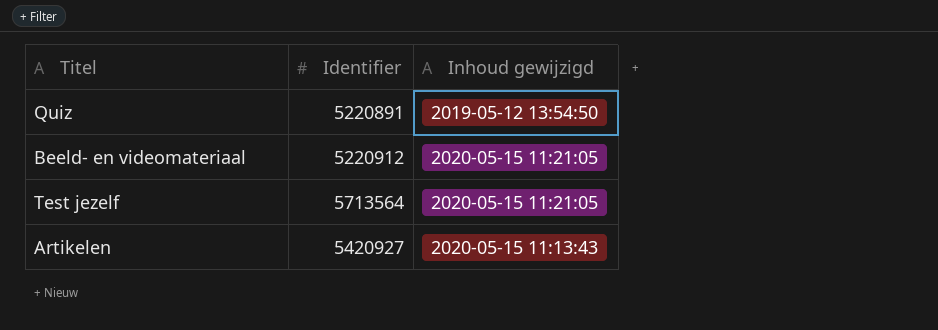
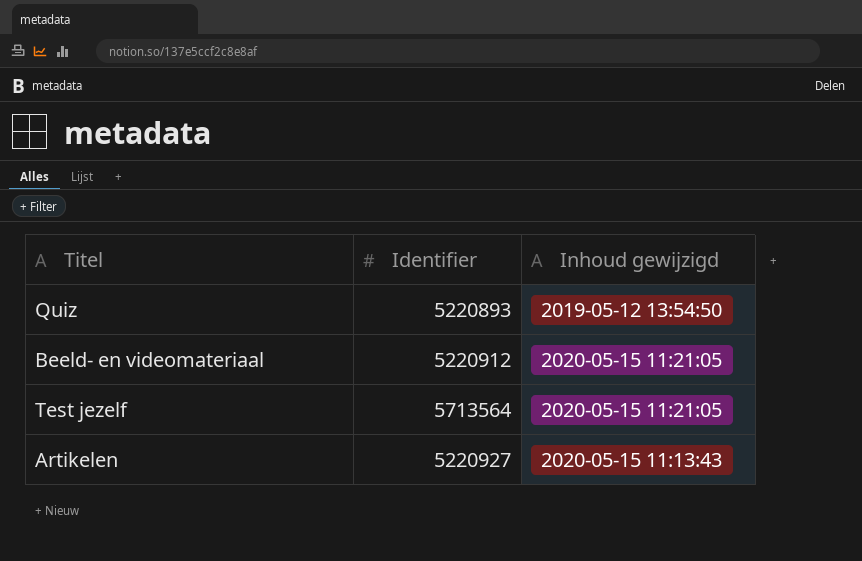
Quiz | Identifier: 5220891 -> 5220893
Artikelen | Identifier: 5420927 -> 5220927

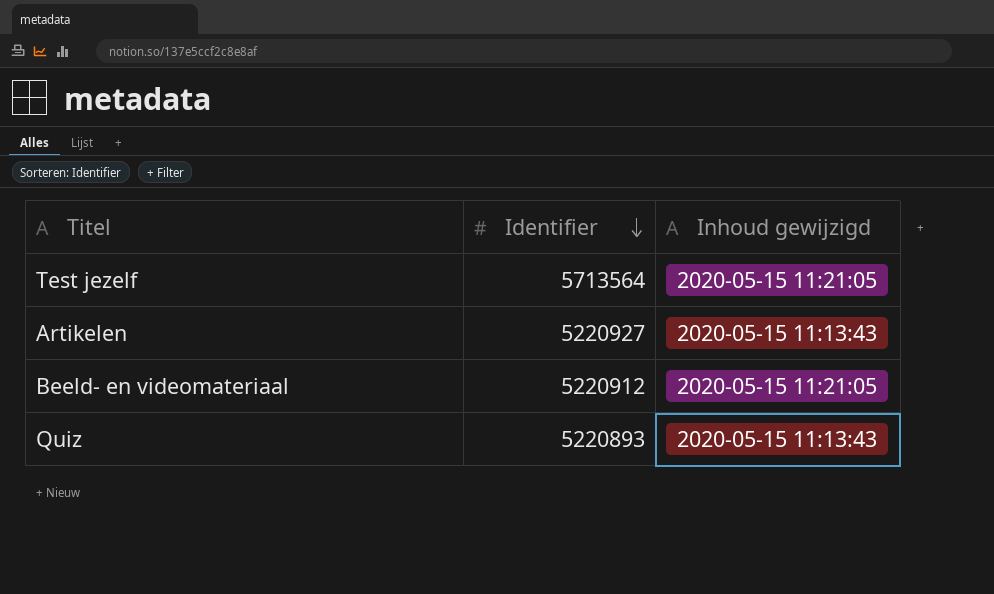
row order: none -> Identifier descending
Quiz | Inhoud gewijzigd: 2019-05-12 13:54:50 -> 2020-05-15 11:13:43

